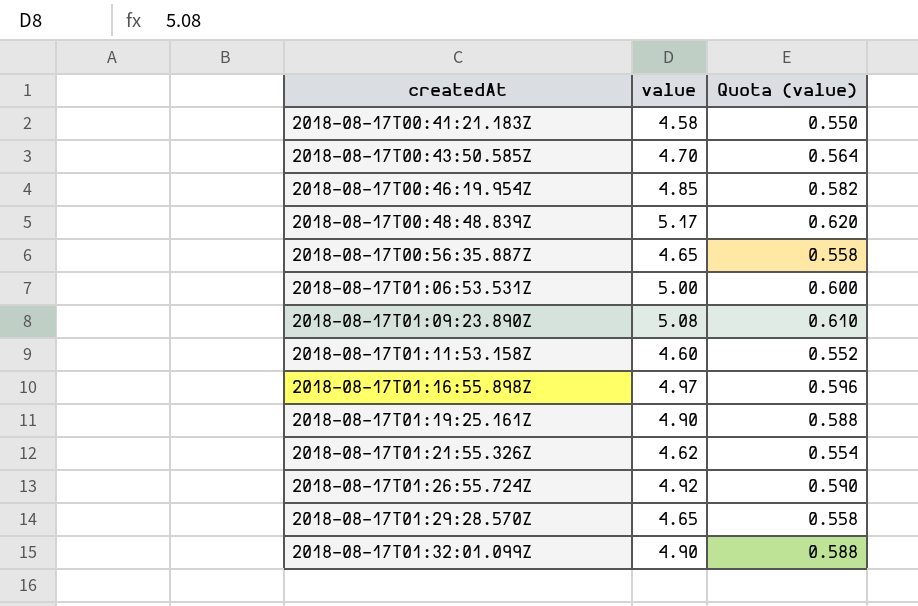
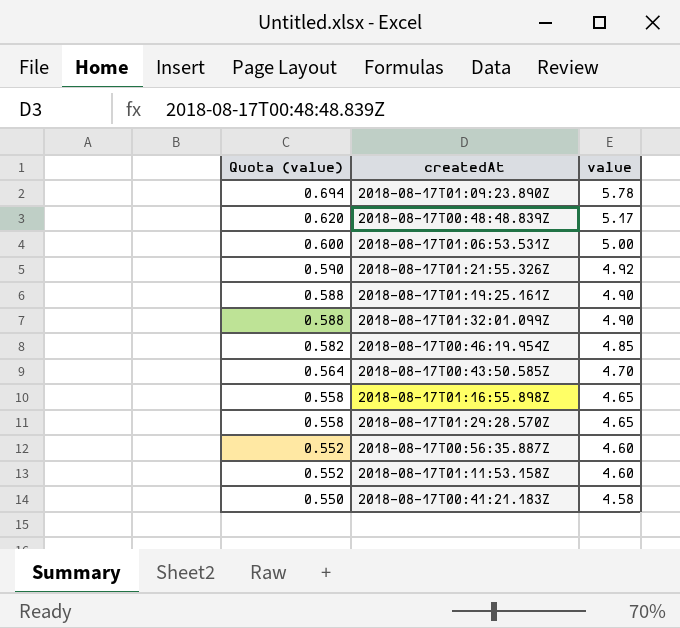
row order: createdAt ascending -> Quota (value) descending
column Quota (value) | position: 3 -> 1
row 2018-08-17T01:26:55.724Z: 4.92 | 0.590 -> none
2018-08-17T01:09:23.890Z | Quota (value): 0.610 -> 0.694
2018-08-17T01:09:23.890Z | value: 5.08 -> 5.78
2018-08-17T01:21:55.326Z | Quota (value): 0.554 -> 0.590
2018-08-17T01:21:55.326Z | value: 4.62 -> 4.92
2018-08-17T01:16:55.898Z | Quota (value): 0.596 -> 0.558
2018-08-17T01:16:55.898Z | value: 4.97 -> 4.65
2018-08-17T00:56:35.887Z | Quota (value): 0.558 -> 0.552
2018-08-17T00:56:35.887Z | value: 4.65 -> 4.60

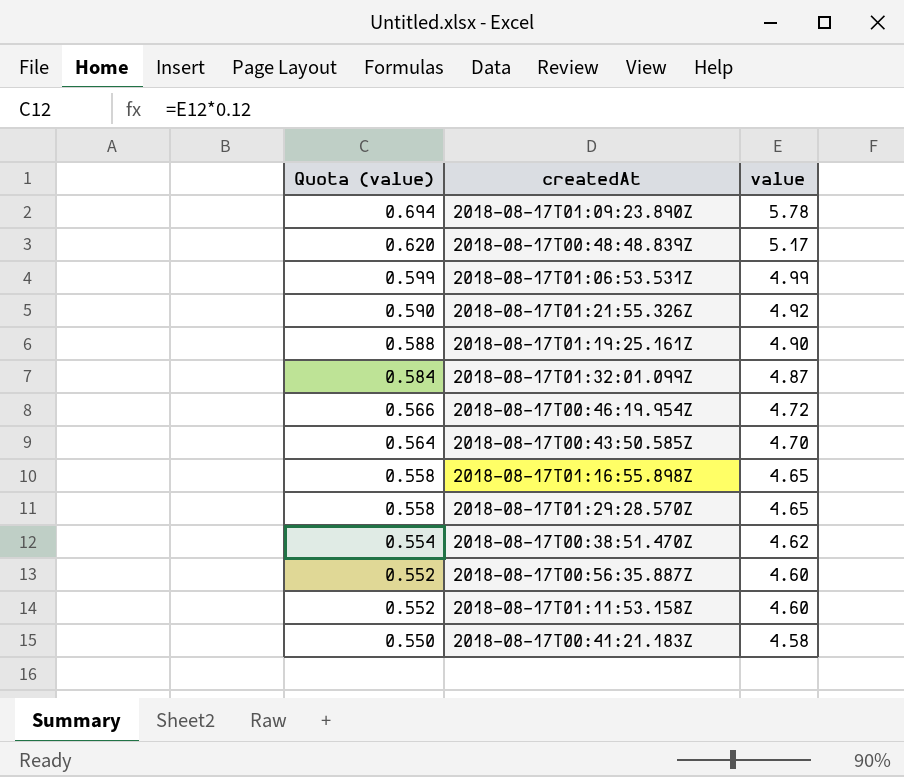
2018-08-17T01:06:53.531Z | Quota (value): 0.600 -> 0.599
2018-08-17T01:06:53.531Z | value: 5.00 -> 4.99
2018-08-17T01:32:01.099Z | Quota (value): 0.588 -> 0.584
2018-08-17T01:32:01.099Z | value: 4.90 -> 4.87
2018-08-17T00:46:19.954Z | Quota (value): 0.582 -> 0.566
2018-08-17T00:46:19.954Z | value: 4.85 -> 4.72
row 2018-08-17T00:38:51.470Z: none -> 0.554 | 4.62

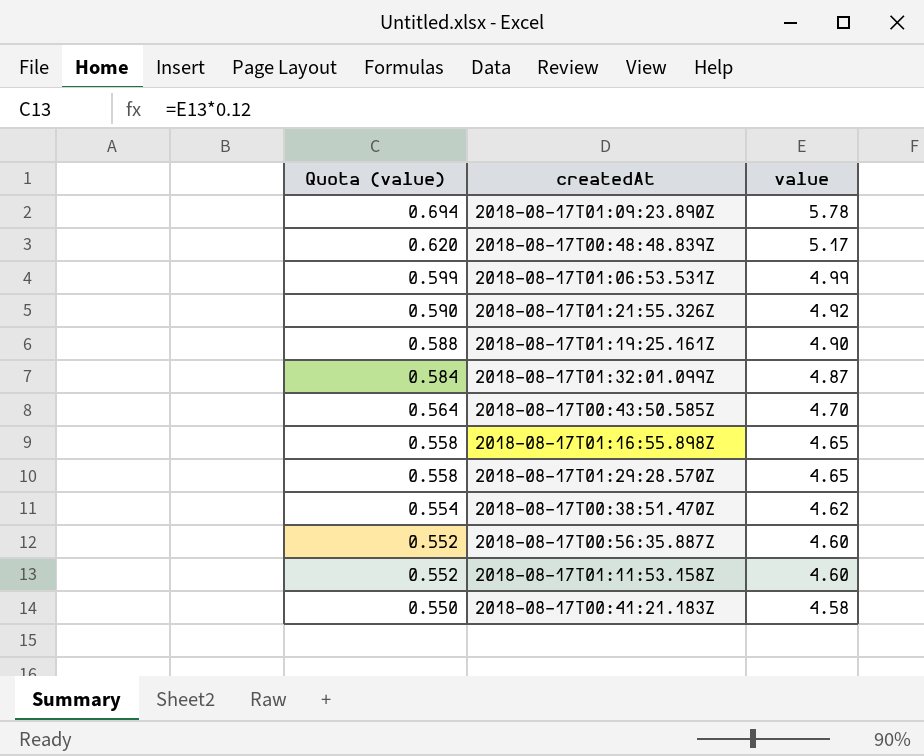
row 2018-08-17T00:46:19.954Z: 0.566 | 4.72 -> none

